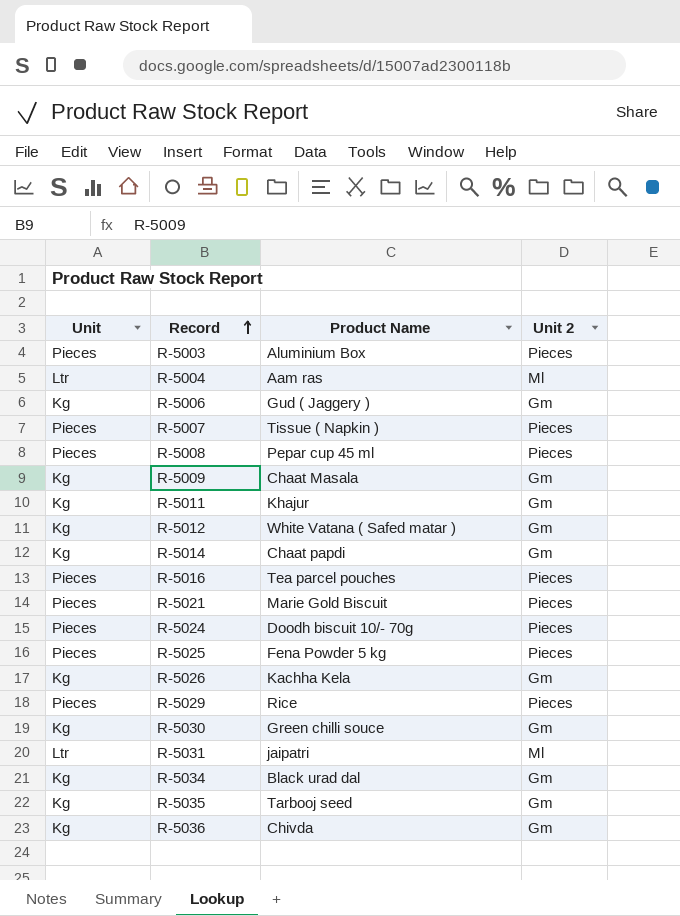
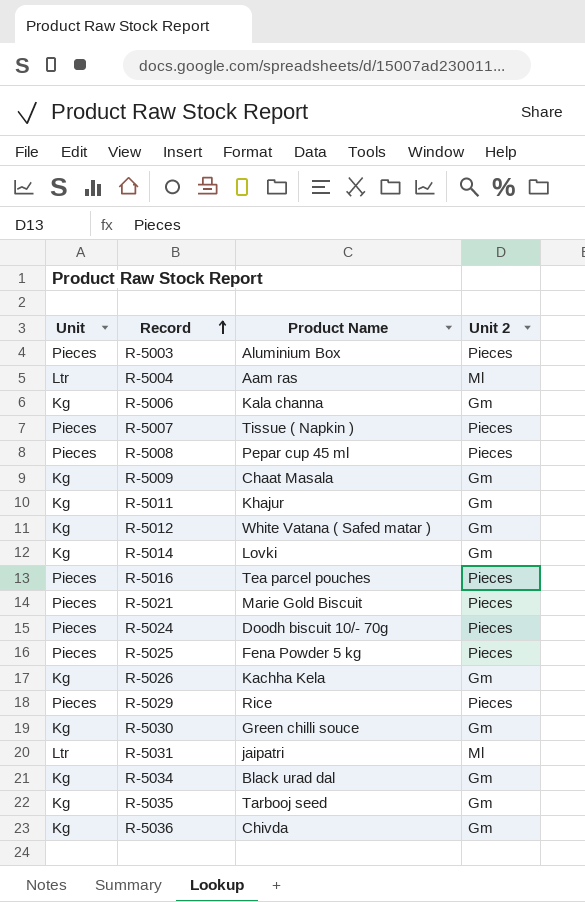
R-5006 | Product Name: Gud ( Jaggery ) -> Kala channa
R-5014 | Product Name: Chaat papdi -> Lovki

